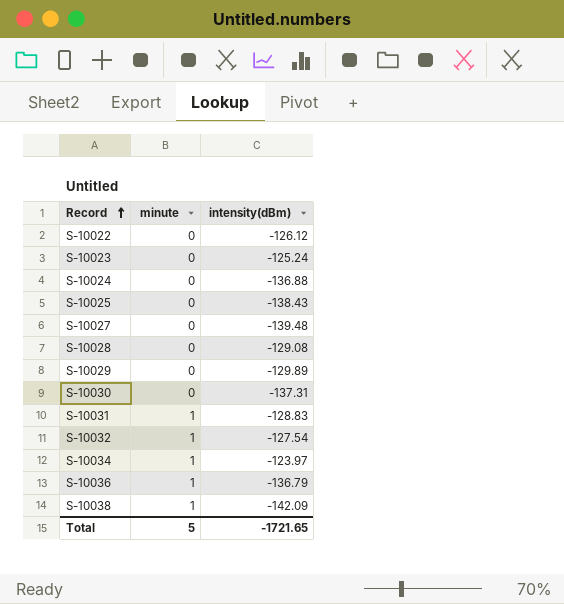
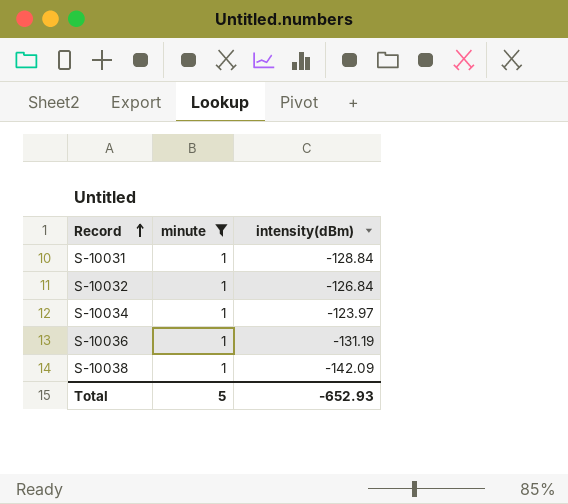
filter: none -> minute = 1
S-10031 | intensity(dBm): -128.83 -> -128.84
S-10032 | intensity(dBm): -127.54 -> -126.84
S-10036 | intensity(dBm): -136.79 -> -131.19
Total | intensity(dBm): -1721.65 -> -652.93

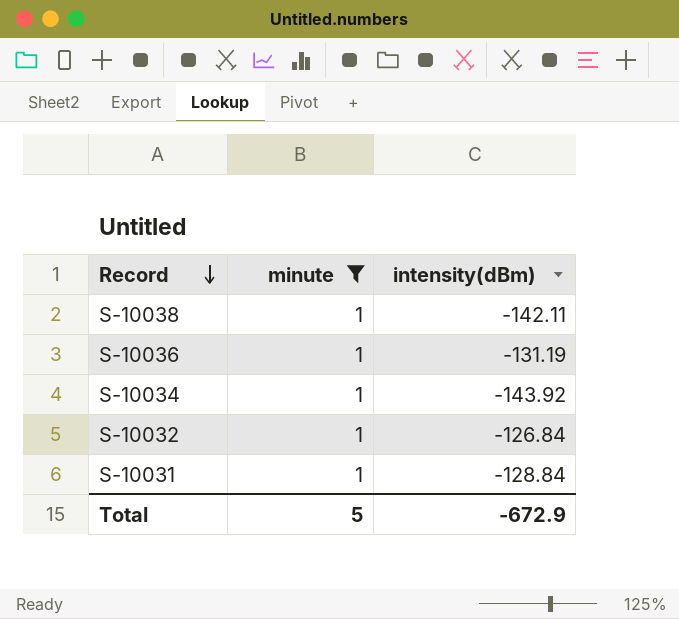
row order: Record ascending -> Record descending
S-10038 | intensity(dBm): -142.09 -> -142.11
S-10034 | intensity(dBm): -123.97 -> -143.92
Total | intensity(dBm): -652.93 -> -672.9

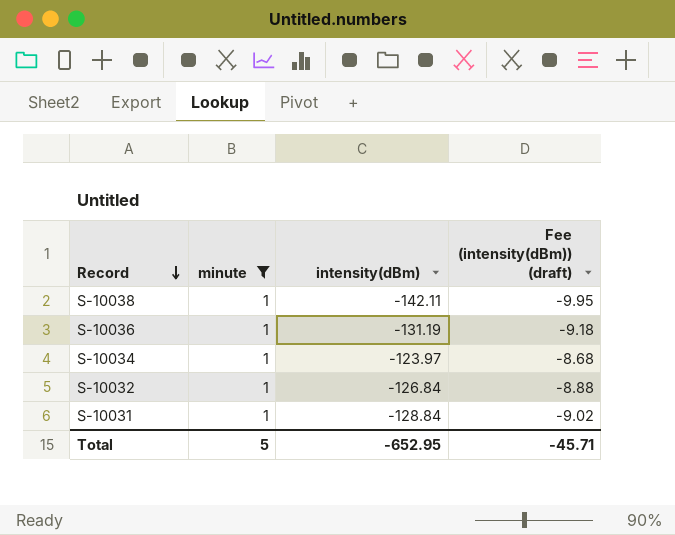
column Fee (intensity(dBm)) (draft) | formula: none -> [intensity(dBm)] * 0.07
S-10034 | intensity(dBm): -143.92 -> -123.97
Total | intensity(dBm): -672.9 -> -652.95

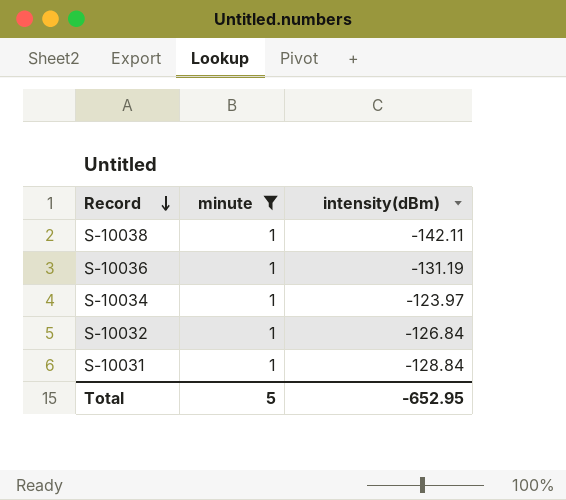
column Fee (intensity(dBm)) (draft) | formula: [intensity(dBm)] * 0.07 -> none

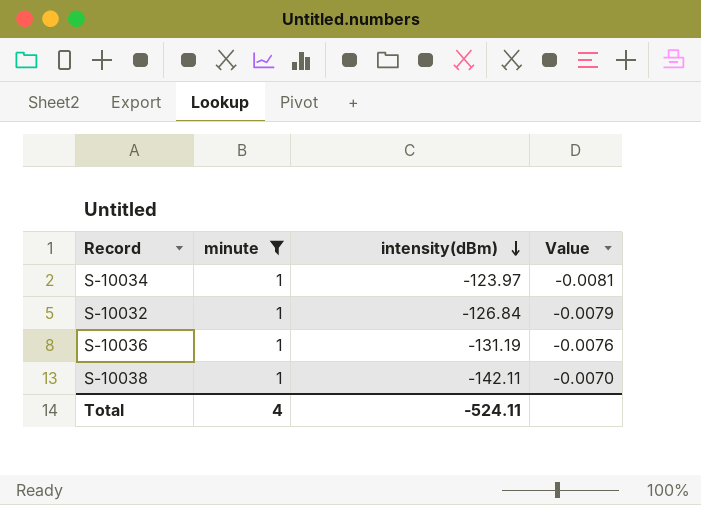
row order: Record descending -> intensity(dBm) descending
column Value | formula: none -> [minute] / [intensity(dBm)]
row S-10031: 1 | -128.84 -> none
Total | minute: 5 -> 4
Total | intensity(dBm): -652.95 -> -524.11

